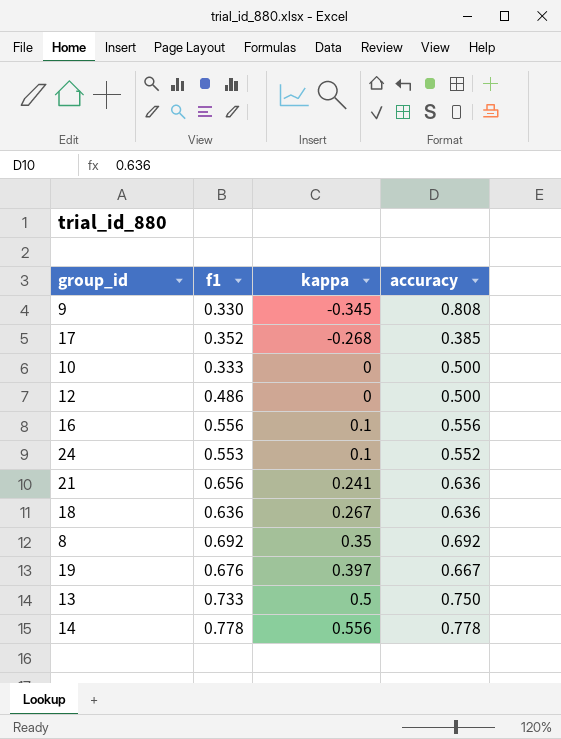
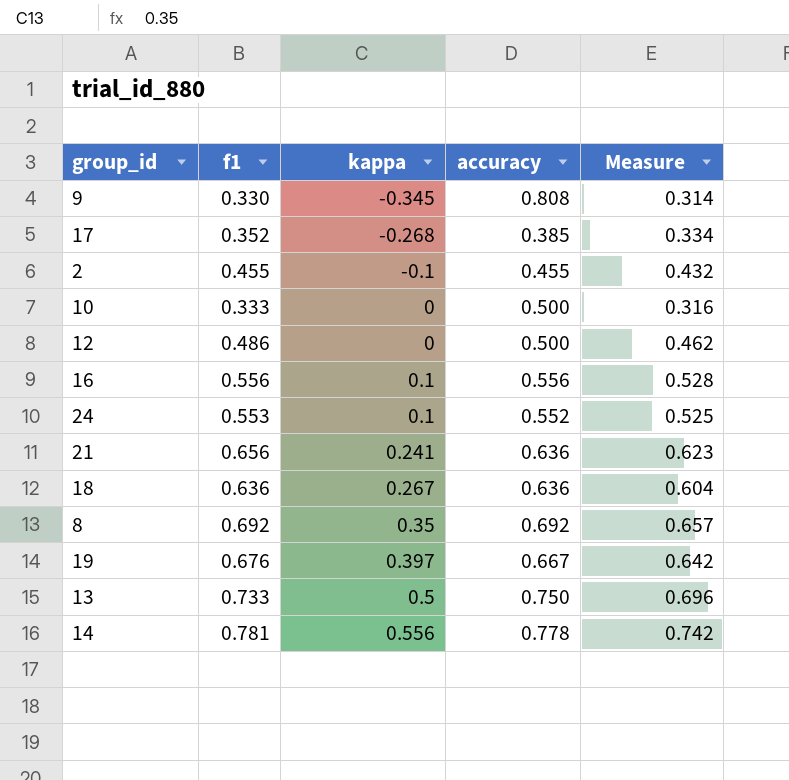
column Measure | formula: none -> [f1] * 0.95
row 2: none -> 0.455 | -0.1 | 0.455 | 0.432
14 | f1: 0.778 -> 0.781

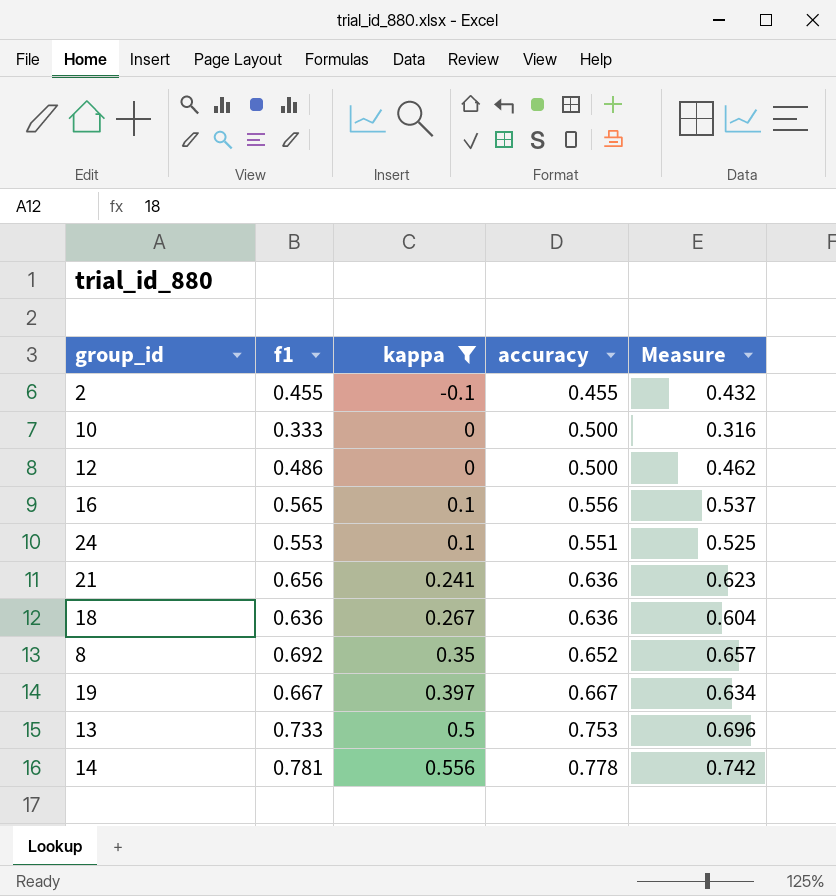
filter: none -> kappa >= -0.1
16 | f1: 0.556 -> 0.565
16 | Measure: 0.528 -> 0.537
24 | accuracy: 0.552 -> 0.551
8 | accuracy: 0.692 -> 0.652
19 | f1: 0.676 -> 0.667
19 | Measure: 0.642 -> 0.634
13 | accuracy: 0.750 -> 0.753

